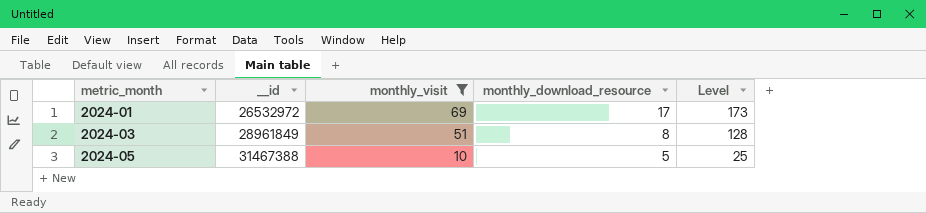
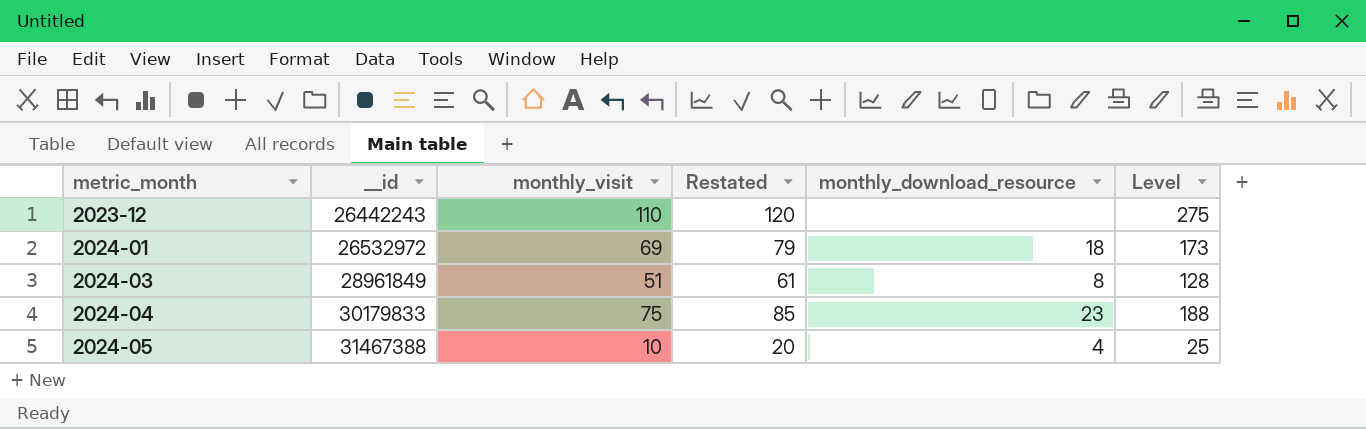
filter: monthly_visit <= 69 -> none
column Restated | formula: none -> [monthly_visit] + 10
2024-01 | monthly_download_resource: 17 -> 18
2024-05 | monthly_download_resource: 5 -> 4

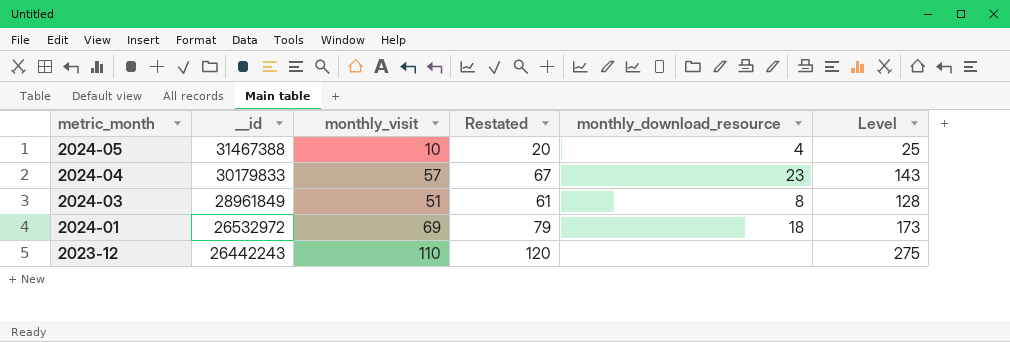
row order: metric_month ascending -> metric_month descending
2024-04 | monthly_visit: 75 -> 57
2024-04 | Restated: 85 -> 67
2024-04 | Level: 188 -> 143

